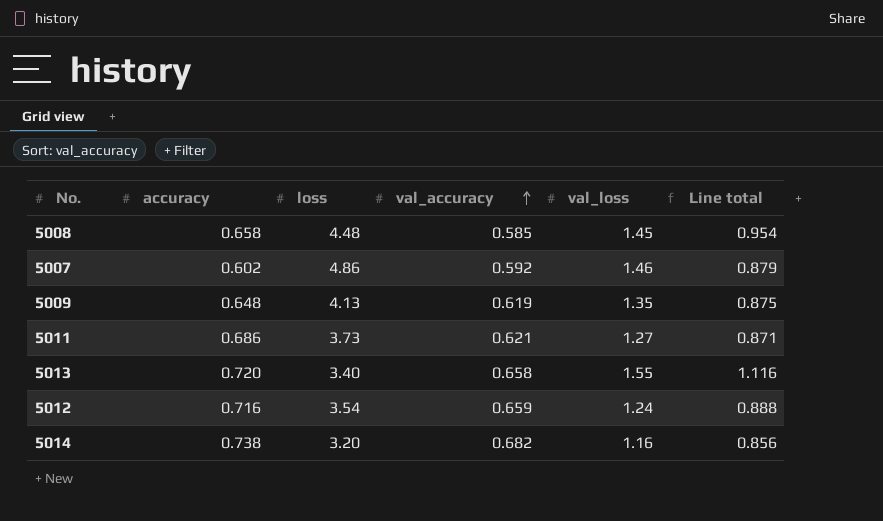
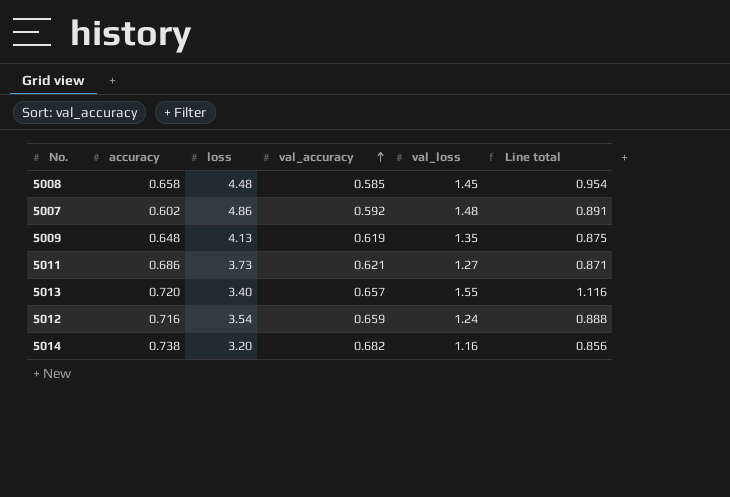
5007 | val_loss: 1.46 -> 1.48
5007 | Line total: 0.879 -> 0.891
5013 | val_accuracy: 0.658 -> 0.657

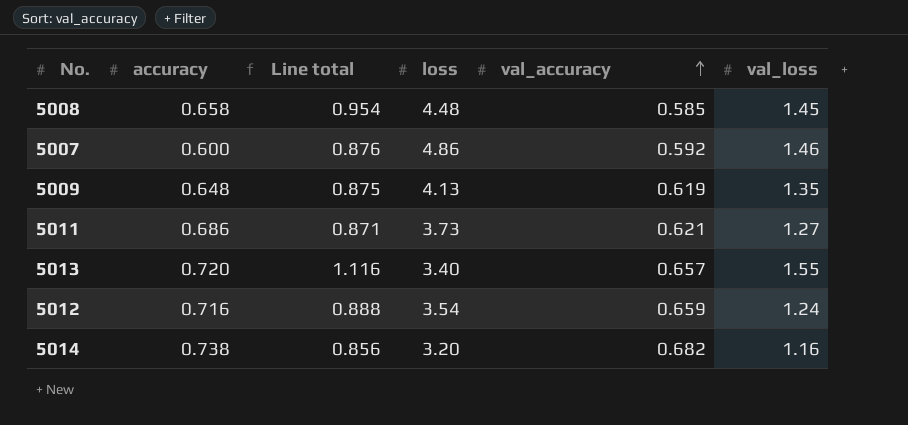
column Line total | position: 6 -> 3
5007 | accuracy: 0.602 -> 0.600
5007 | Line total: 0.891 -> 0.876
5007 | val_loss: 1.48 -> 1.46

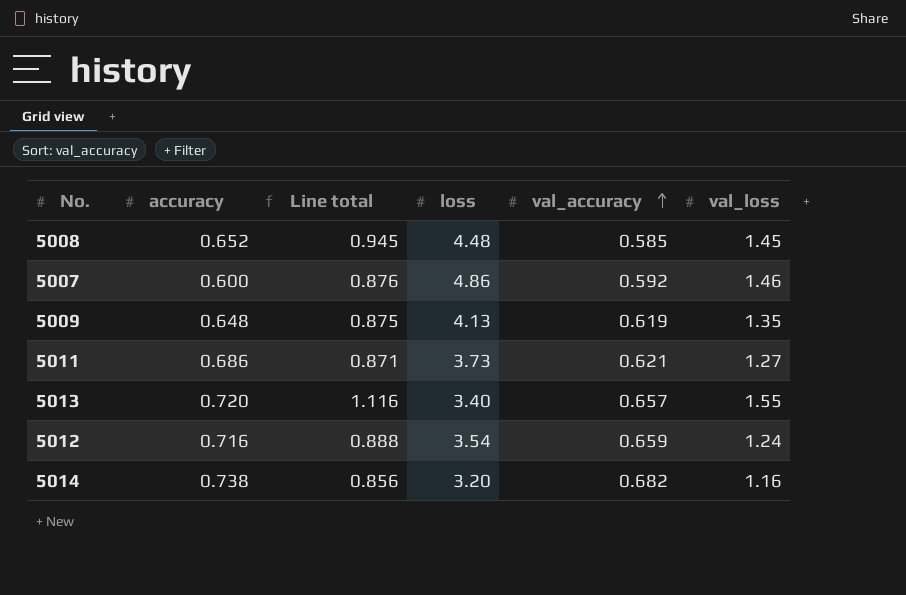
5008 | accuracy: 0.658 -> 0.652
5008 | Line total: 0.954 -> 0.945

